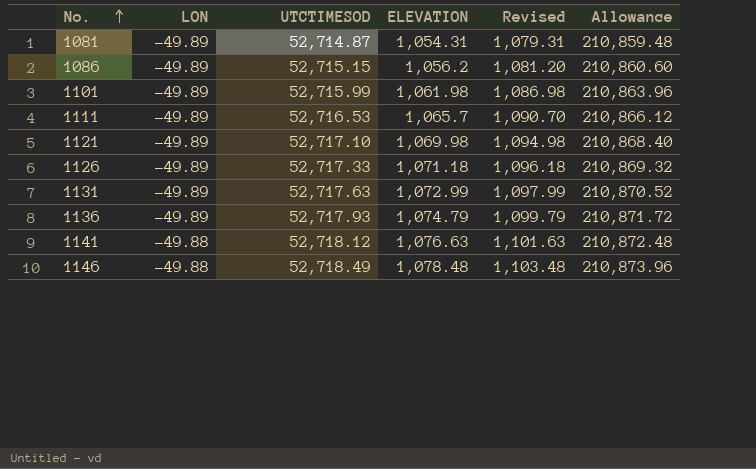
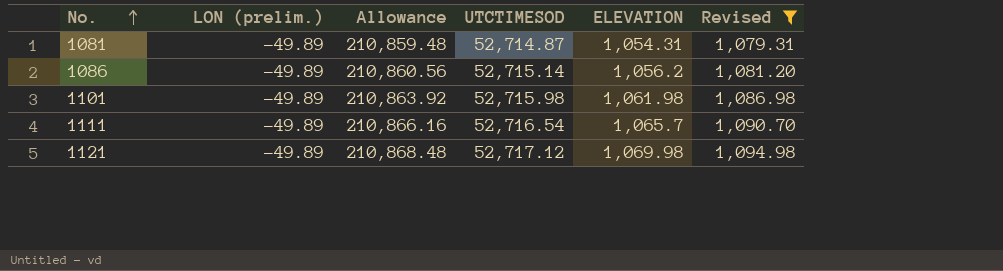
filter: none -> Revised <= 1,094.98
column name: LON -> LON (prelim.)
column Allowance | position: 6 -> 3
1086 | Allowance: 210,860.60 -> 210,860.56
1086 | UTCTIMESOD: 52,715.15 -> 52,715.14
1101 | Allowance: 210,863.96 -> 210,863.92
1101 | UTCTIMESOD: 52,715.99 -> 52,715.98
1111 | Allowance: 210,866.12 -> 210,866.16
1111 | UTCTIMESOD: 52,716.53 -> 52,716.54
1121 | Allowance: 210,868.40 -> 210,868.48
1121 | UTCTIMESOD: 52,717.10 -> 52,717.12

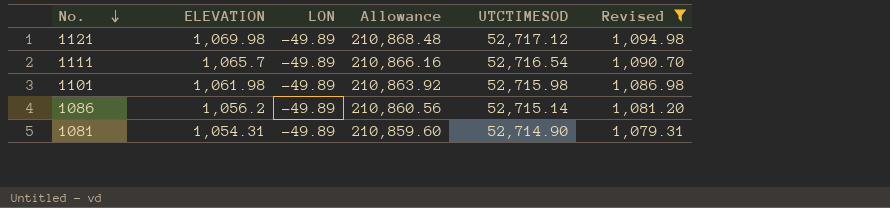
row order: No. ascending -> No. descending
column ELEVATION | position: 5 -> 2
column name: LON (prelim.) -> LON
1081 | Allowance: 210,859.48 -> 210,859.60
1081 | UTCTIMESOD: 52,714.87 -> 52,714.90

